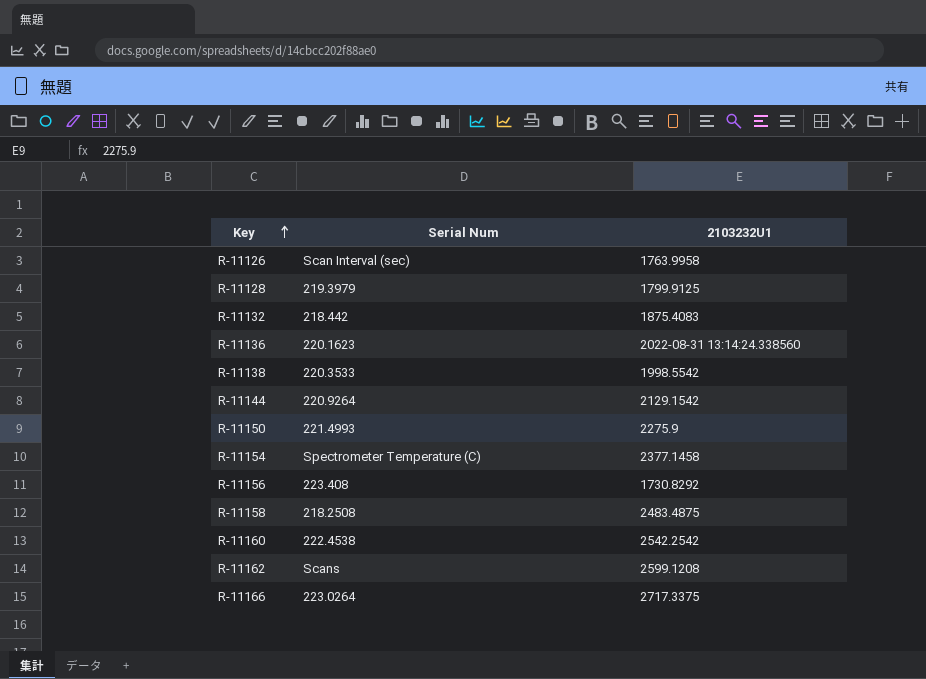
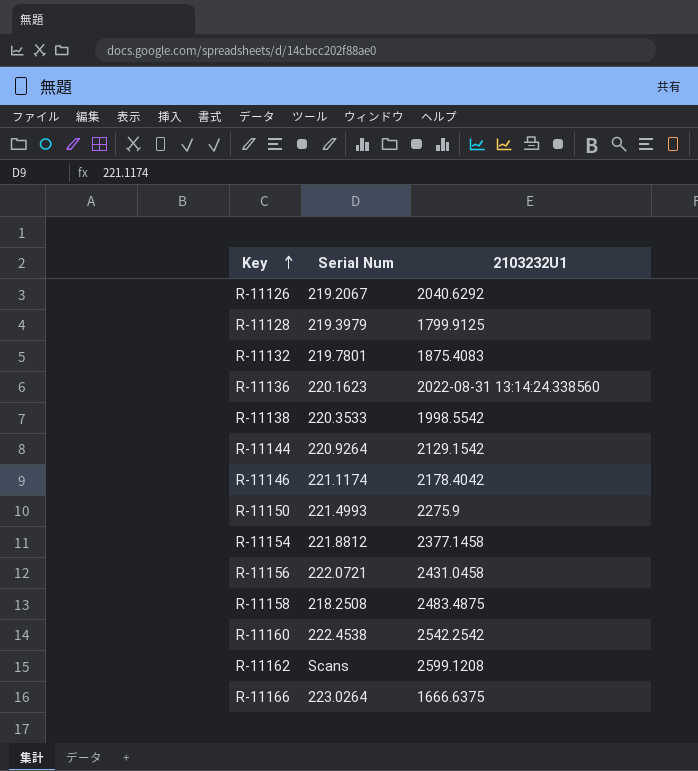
R-11126 | Serial Num: Scan Interval (sec) -> 219.2067
R-11126 | 2103232U1: 1763.9958 -> 2040.6292
R-11132 | Serial Num: 218.442 -> 219.7801
row R-11146: none -> 221.1174 | 2178.4042
R-11154 | Serial Num: Spectrometer Temperature (C) -> 221.8812
R-11156 | Serial Num: 223.408 -> 222.0721
R-11156 | 2103232U1: 1730.8292 -> 2431.0458
R-11166 | 2103232U1: 2717.3375 -> 1666.6375

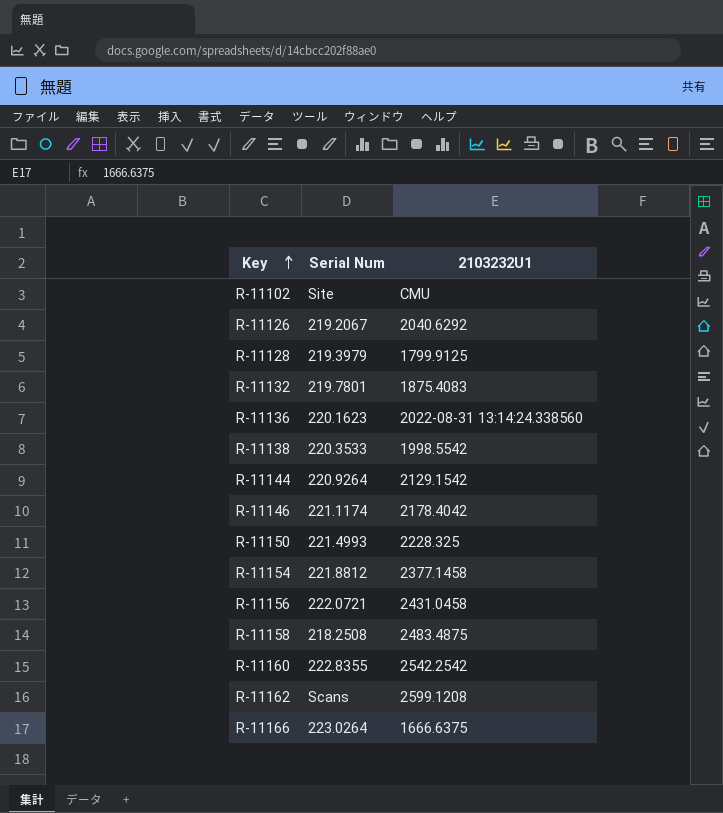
row R-11102: none -> Site | CMU
R-11150 | 2103232U1: 2275.9 -> 2228.325
R-11160 | Serial Num: 222.4538 -> 222.8355

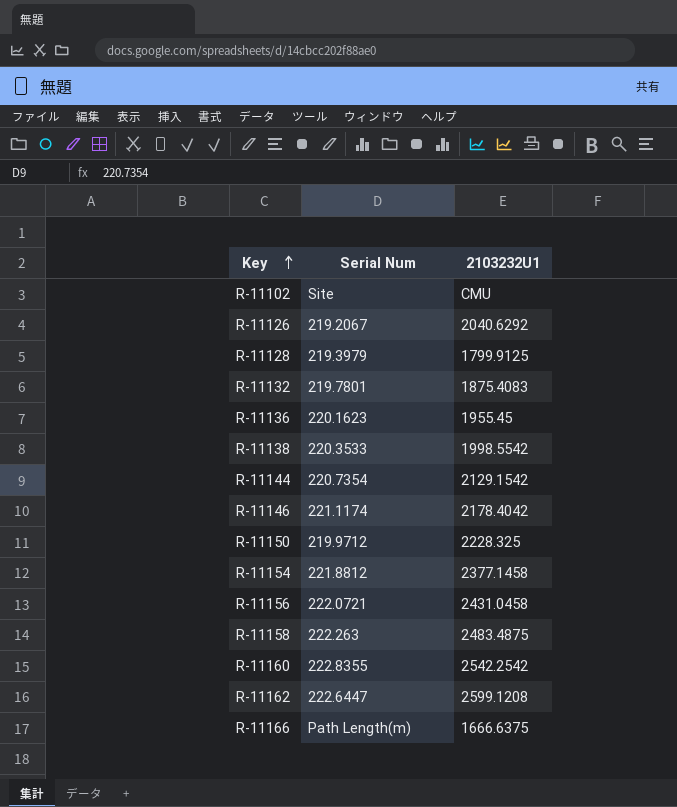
R-11136 | 2103232U1: 2022-08-31 13:14:24.338560 -> 1955.45
R-11144 | Serial Num: 220.9264 -> 220.7354
R-11150 | Serial Num: 221.4993 -> 219.9712
R-11158 | Serial Num: 218.2508 -> 222.263
R-11162 | Serial Num: Scans -> 222.6447
R-11166 | Serial Num: 223.0264 -> Path Length(m)

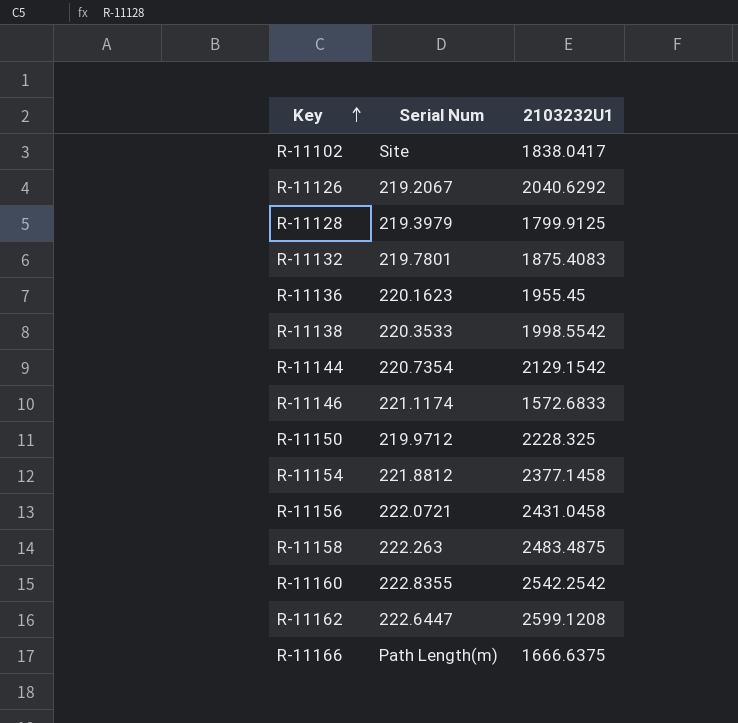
R-11102 | 2103232U1: CMU -> 1838.0417
R-11146 | 2103232U1: 2178.4042 -> 1572.6833

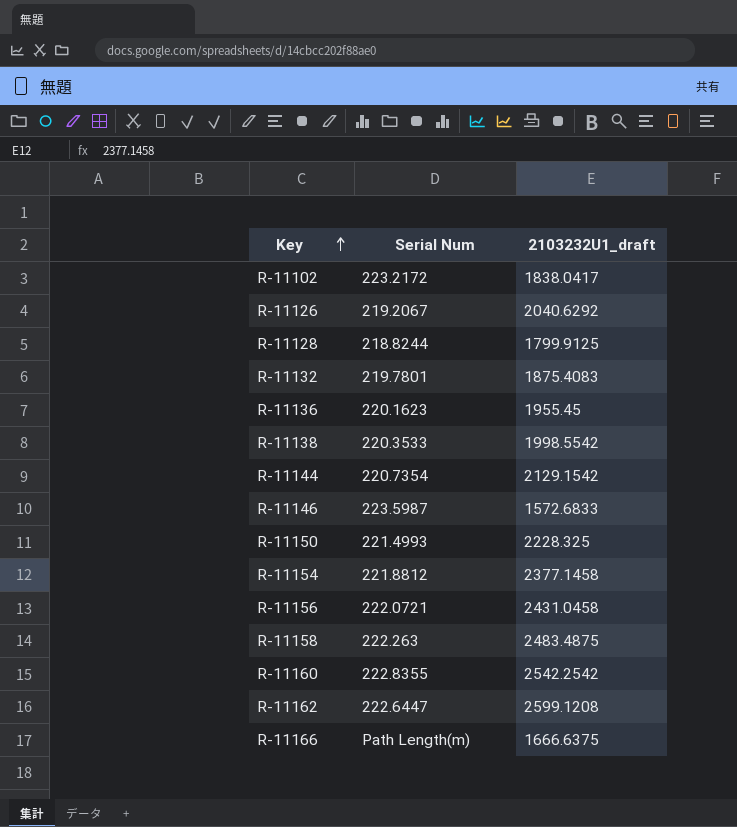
column name: 2103232U1 -> 2103232U1_draft
R-11102 | Serial Num: Site -> 223.2172
R-11128 | Serial Num: 219.3979 -> 218.8244
R-11146 | Serial Num: 221.1174 -> 223.5987
R-11150 | Serial Num: 219.9712 -> 221.4993

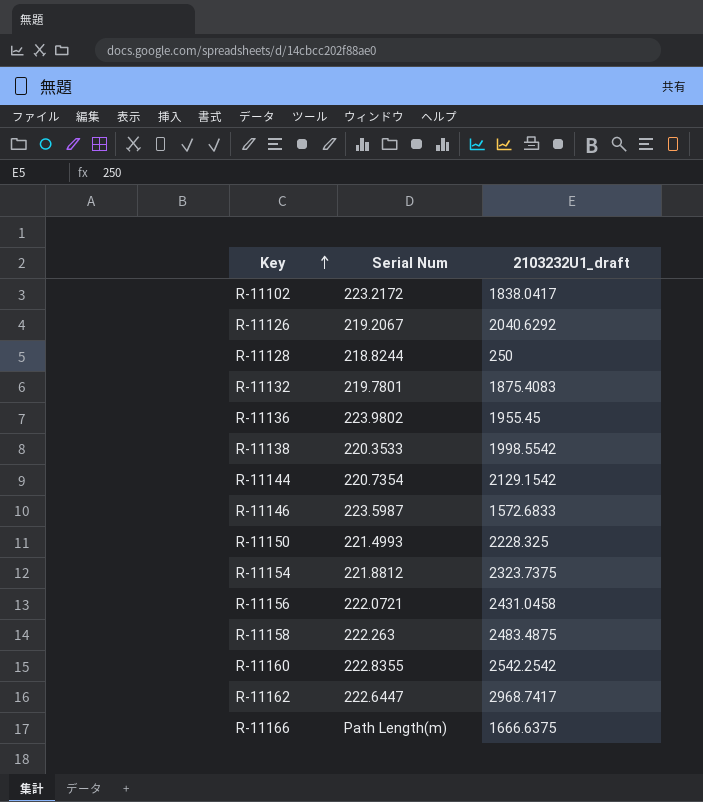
R-11128 | 2103232U1_draft: 1799.9125 -> 250
R-11136 | Serial Num: 220.1623 -> 223.9802
R-11154 | 2103232U1_draft: 2377.1458 -> 2323.7375
R-11162 | 2103232U1_draft: 2599.1208 -> 2968.7417

